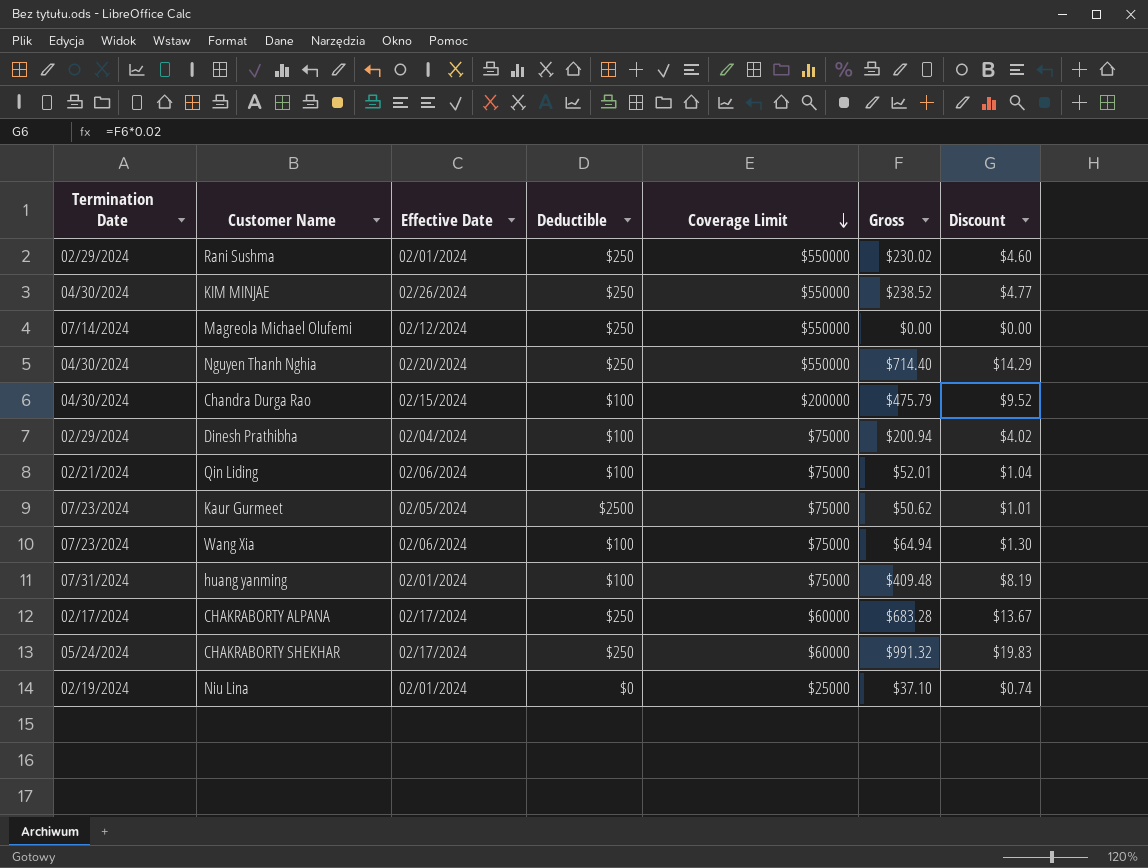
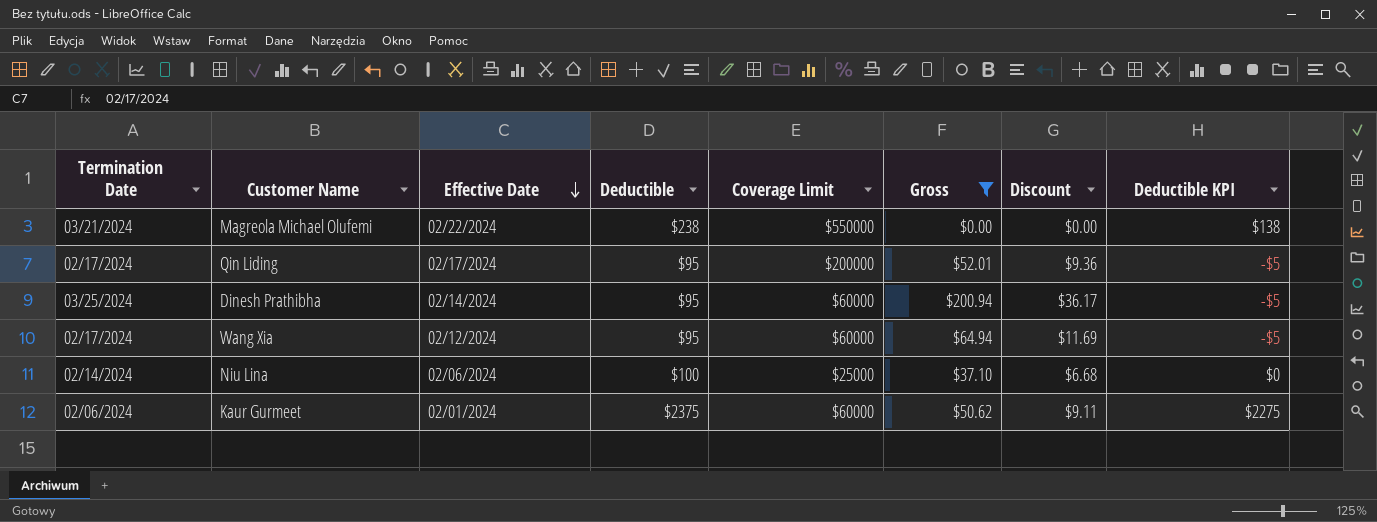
filter: none -> Gross <= $200.94
row order: Coverage Limit descending -> Effective Date descending
column Discount | formula: [Gross] * 0.02 -> [Gross] * 0.18
column Deductible KPI | formula: none -> [Deductible] - 100
Magreola Michael Olufemi | Termination Date: 07/14/2024 -> 03/21/2024
Magreola Michael Olufemi | Effective Date: 02/12/2024 -> 02/22/2024
Magreola Michael Olufemi | Deductible: $250 -> $238
Qin Liding | Termination Date: 02/21/2024 -> 02/17/2024
Qin Liding | Effective Date: 02/06/2024 -> 02/17/2024
Qin Liding | Deductible: $100 -> $95
Qin Liding | Coverage Limit: $75000 -> $200000
Dinesh Prathibha | Termination Date: 02/29/2024 -> 03/25/2024
Dinesh Prathibha | Effective Date: 02/04/2024 -> 02/14/2024
Dinesh Prathibha | Deductible: $100 -> $95
Dinesh Prathibha | Coverage Limit: $75000 -> $60000
Wang Xia | Termination Date: 07/23/2024 -> 02/17/2024
Wang Xia | Effective Date: 02/06/2024 -> 02/12/2024
Wang Xia | Deductible: $100 -> $95
Wang Xia | Coverage Limit: $75000 -> $60000
Niu Lina | Termination Date: 02/19/2024 -> 02/14/2024
Niu Lina | Effective Date: 02/01/2024 -> 02/06/2024
Niu Lina | Deductible: $0 -> $100
Kaur Gurmeet | Termination Date: 07/23/2024 -> 02/06/2024
Kaur Gurmeet | Effective Date: 02/05/2024 -> 02/01/2024
Kaur Gurmeet | Deductible: $2500 -> $2375
Kaur Gurmeet | Coverage Limit: $75000 -> $60000

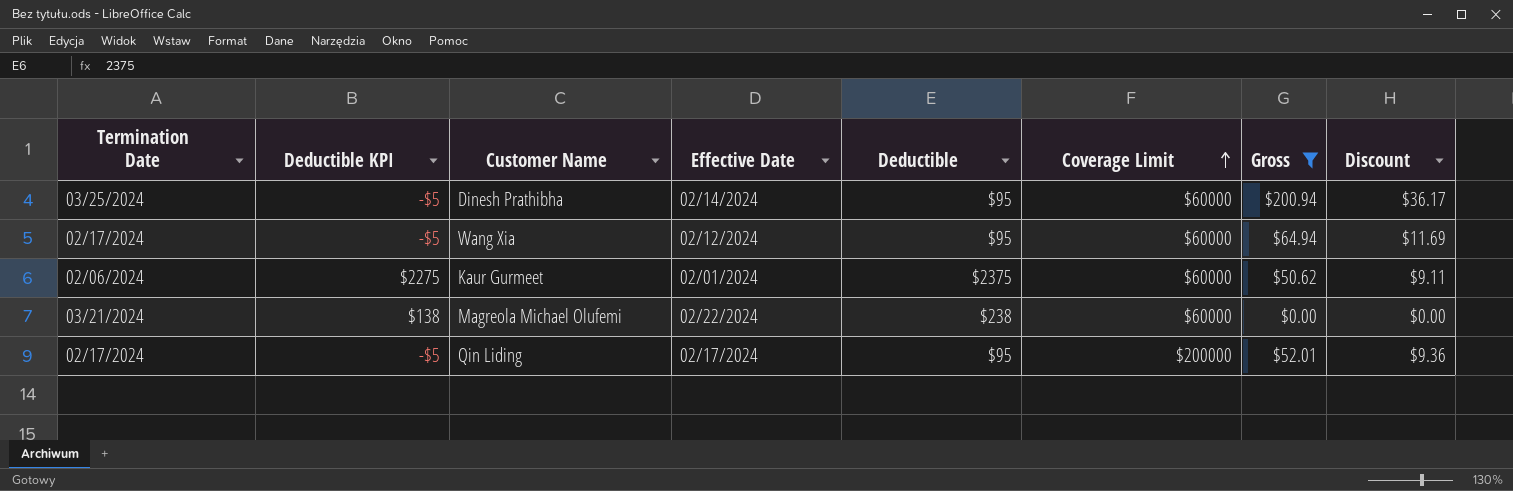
row order: Effective Date descending -> Coverage Limit ascending
column Deductible KPI | position: 8 -> 2
row Niu Lina: 02/14/2024 | 02/06/2024 | $100 | $25000 | $37.10 | $6.68 | $0 -> none
Magreola Michael Olufemi | Coverage Limit: $550000 -> $60000

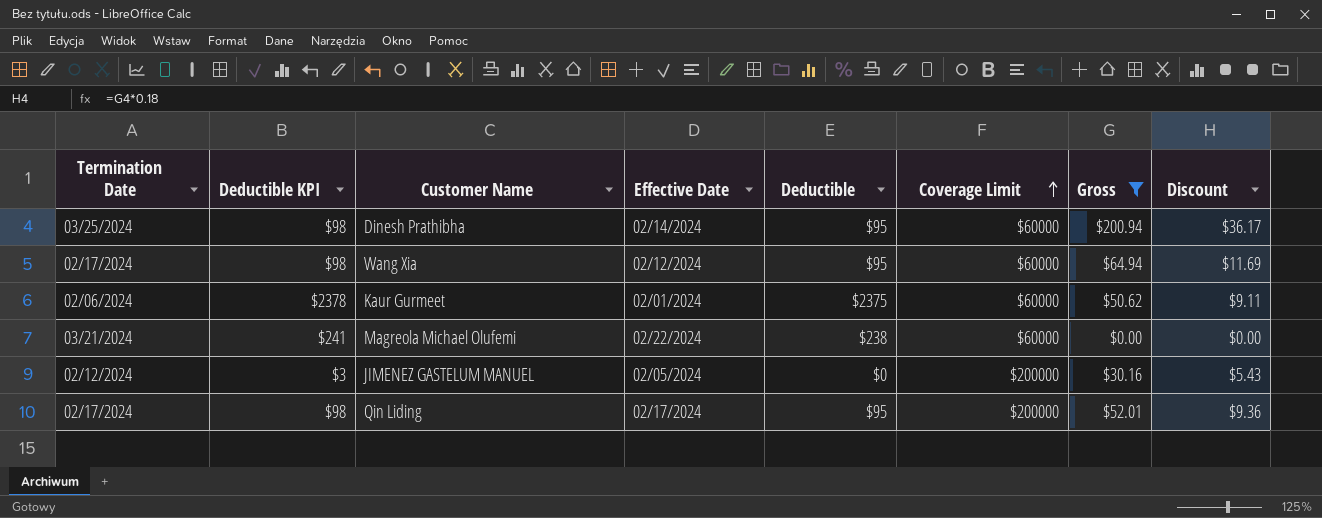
column Deductible KPI | formula: [Deductible] - 100 -> [Deductible] + 3
row JIMENEZ GASTELUM MANUEL: none -> 02/12/2024 | $3 | 02/05/2024 | $0 | $200000 | $30.16 | $5.43

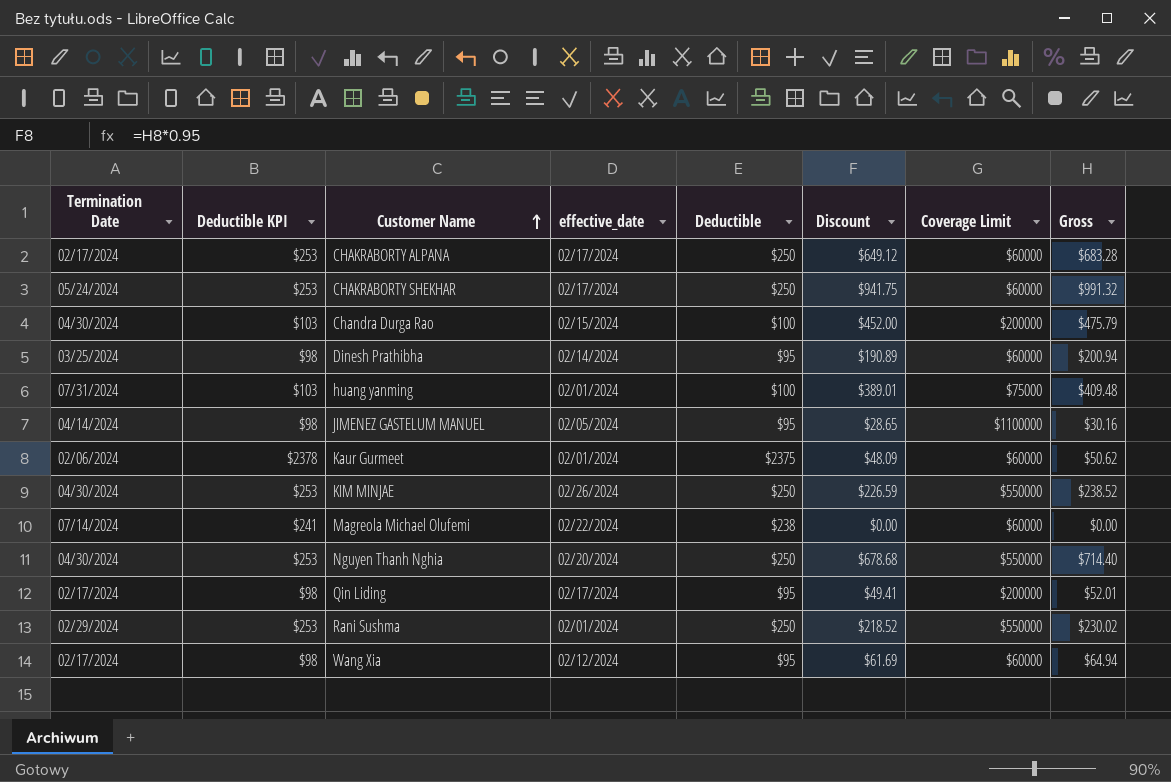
filter: Gross <= $200.94 -> none
row order: Coverage Limit ascending -> Customer Name ascending
column name: Effective Date -> effective_date
column Discount | formula: [Gross] * 0.18 -> [Gross] * 0.95
column Discount | position: 8 -> 6
JIMENEZ GASTELUM MANUEL | Termination Date: 02/12/2024 -> 04/14/2024
JIMENEZ GASTELUM MANUEL | Deductible KPI: $3 -> $98
JIMENEZ GASTELUM MANUEL | Deductible: $0 -> $95
JIMENEZ GASTELUM MANUEL | Coverage Limit: $200000 -> $1100000
Magreola Michael Olufemi | Termination Date: 03/21/2024 -> 07/14/2024

